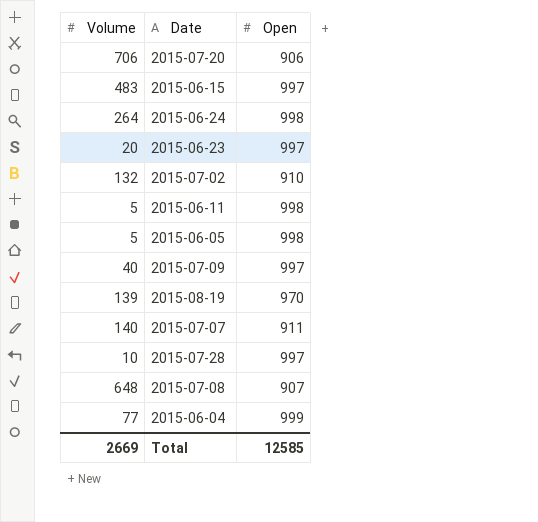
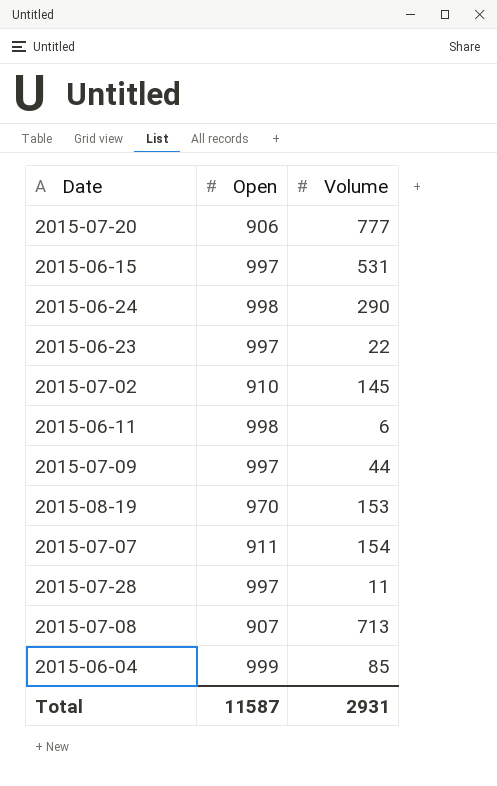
column Volume | position: 1 -> 3
row 2015-06-05: 5 | 998 -> none
2015-07-20 | Volume: 706 -> 777
2015-06-15 | Volume: 483 -> 531
2015-06-24 | Volume: 264 -> 290
2015-06-23 | Volume: 20 -> 22
2015-07-02 | Volume: 132 -> 145
2015-06-11 | Volume: 5 -> 6
2015-07-09 | Volume: 40 -> 44
2015-08-19 | Volume: 139 -> 153
2015-07-07 | Volume: 140 -> 154
2015-07-28 | Volume: 10 -> 11
2015-07-08 | Volume: 648 -> 713
2015-06-04 | Volume: 77 -> 85
Total | Open: 12585 -> 11587
Total | Volume: 2669 -> 2931

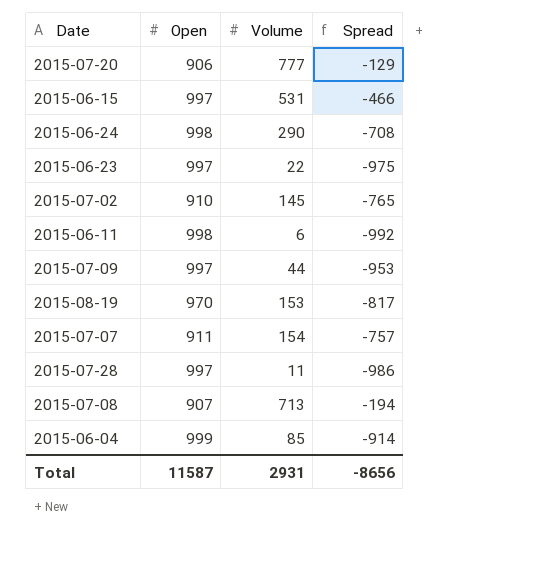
column Spread | formula: none -> [Volume] - [Open]

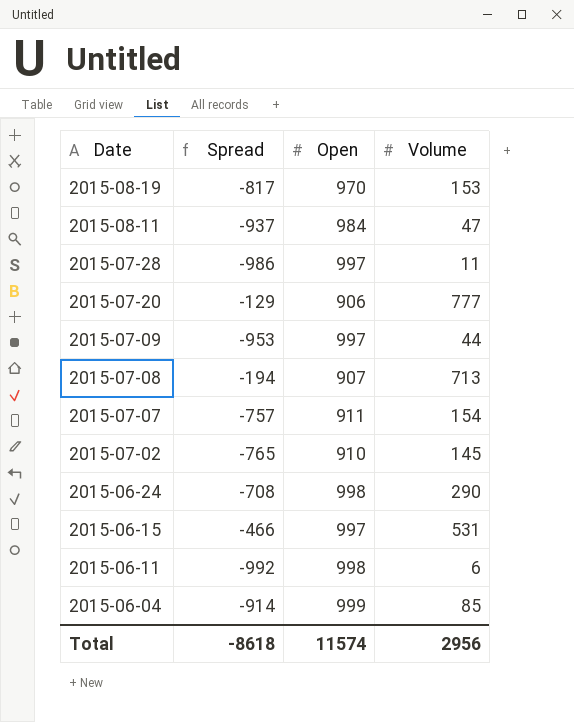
row order: none -> Date descending
column Spread | position: 4 -> 2
row 2015-06-23: 997 | 22 | -975 -> none
row 2015-08-11: none -> -937 | 984 | 47
Total | Spread: -8656 -> -8618
Total | Open: 11587 -> 11574
Total | Volume: 2931 -> 2956

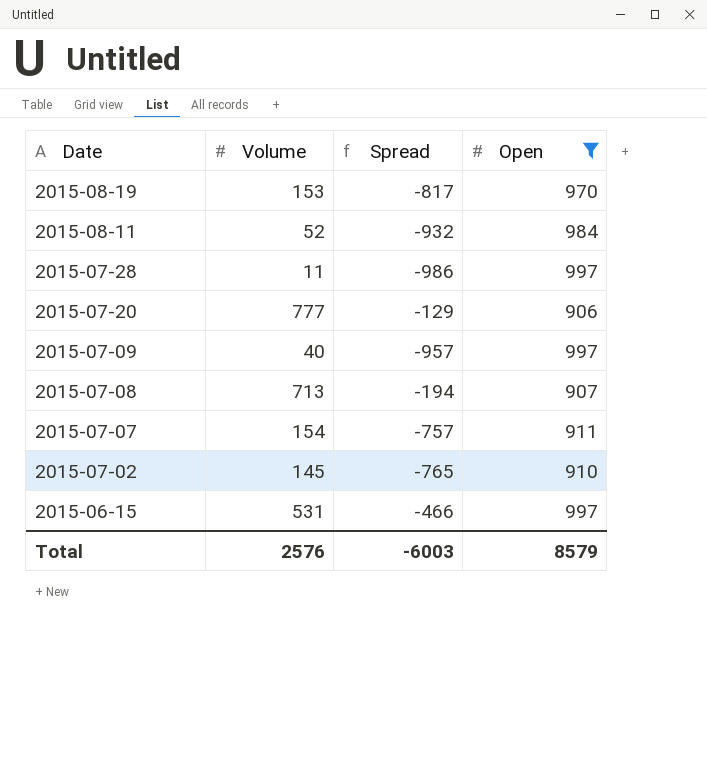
filter: none -> Open <= 997
column Volume | position: 4 -> 2
2015-08-11 | Volume: 47 -> 52
2015-08-11 | Spread: -937 -> -932
2015-07-09 | Volume: 44 -> 40
2015-07-09 | Spread: -953 -> -957
Total | Volume: 2956 -> 2576
Total | Spread: -8618 -> -6003
Total | Open: 11574 -> 8579

